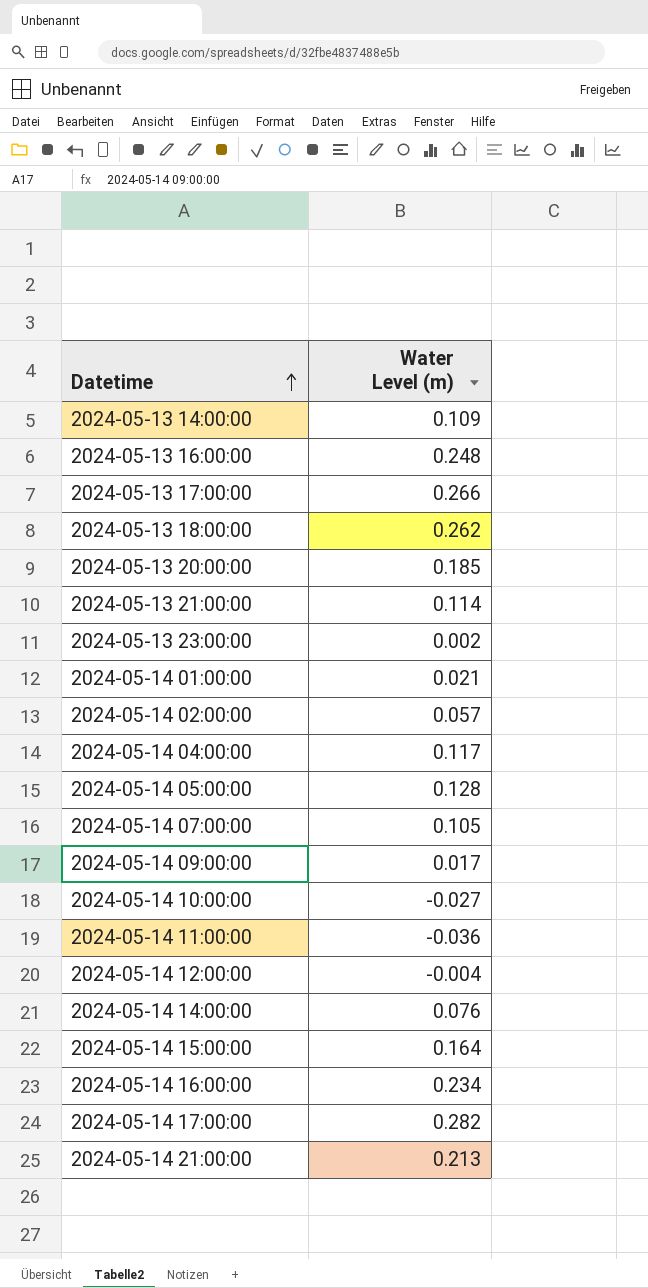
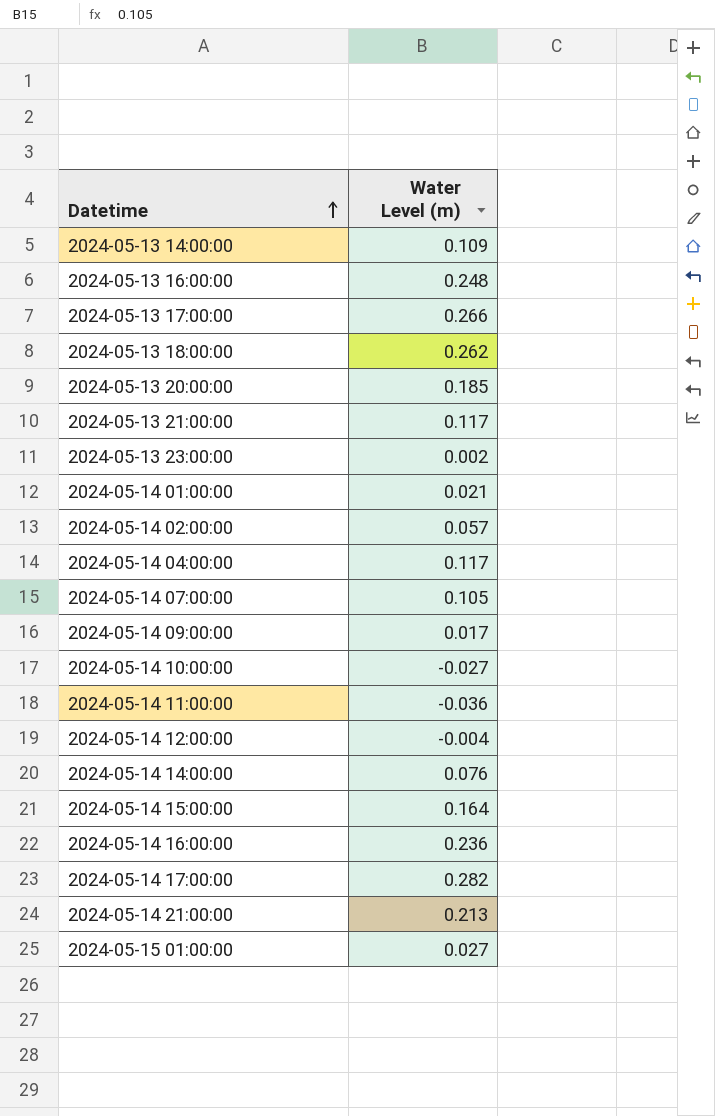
row 2024-05-14 05:00:00: 0.128 -> none
2024-05-13 21:00:00 | Water Level (m): 0.114 -> 0.117
2024-05-14 16:00:00 | Water Level (m): 0.234 -> 0.236
row 2024-05-15 01:00:00: none -> 0.027

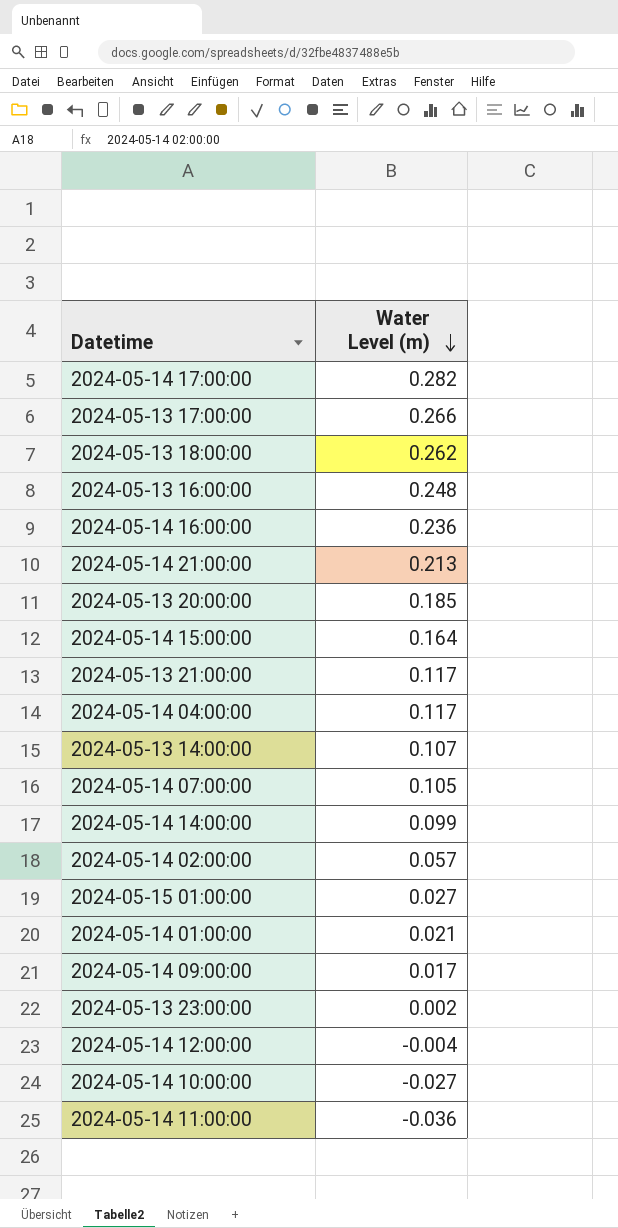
row order: Datetime ascending -> Water Level (m) descending
2024-05-13 14:00:00 | Water Level (m): 0.109 -> 0.107
2024-05-14 14:00:00 | Water Level (m): 0.076 -> 0.099

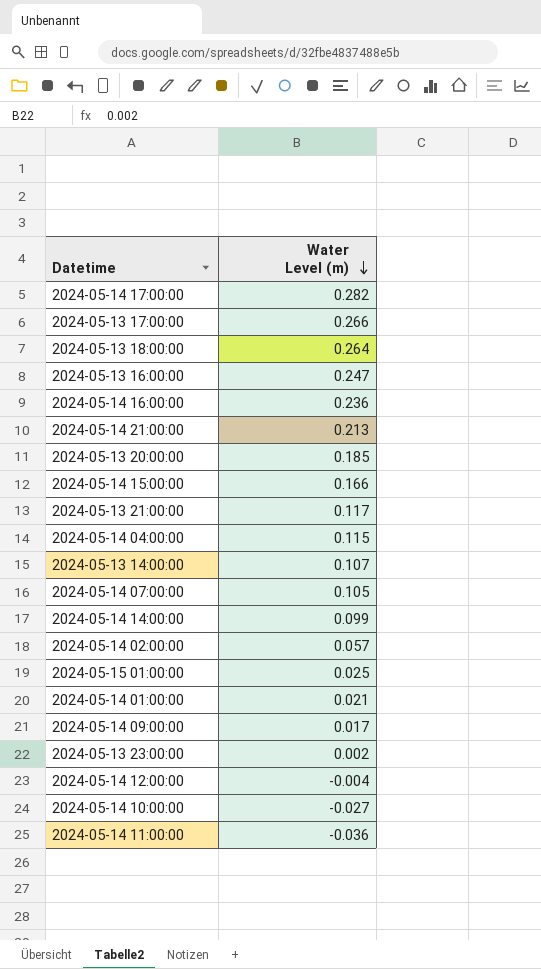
2024-05-13 18:00:00 | Water Level (m): 0.262 -> 0.264
2024-05-13 16:00:00 | Water Level (m): 0.248 -> 0.247
2024-05-14 15:00:00 | Water Level (m): 0.164 -> 0.166
2024-05-14 04:00:00 | Water Level (m): 0.117 -> 0.115
2024-05-15 01:00:00 | Water Level (m): 0.027 -> 0.025

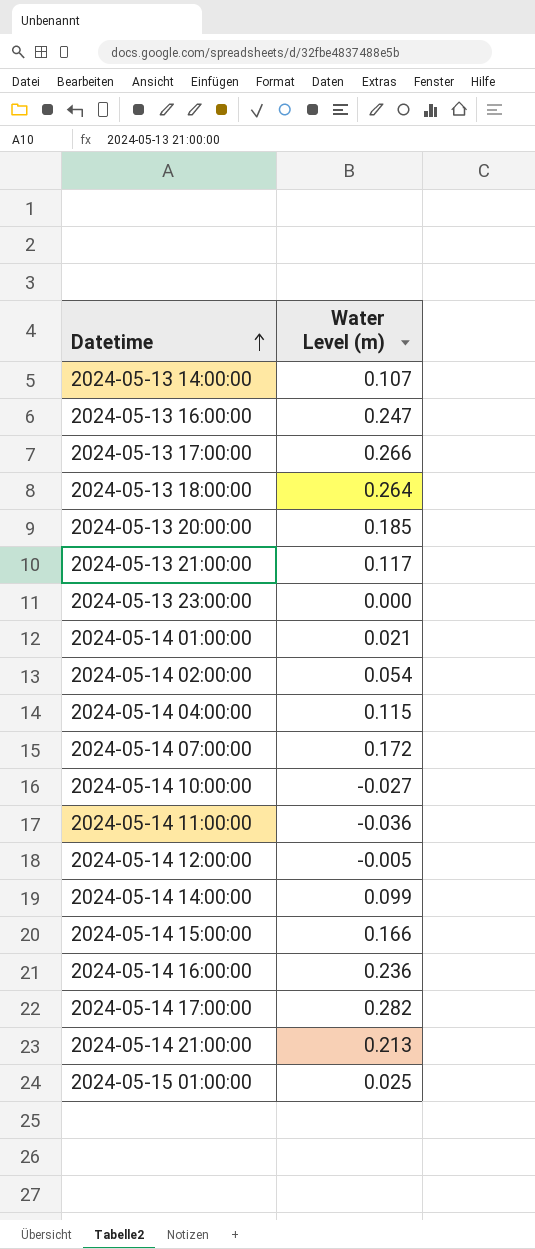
row order: Water Level (m) descending -> Datetime ascending
row 2024-05-14 09:00:00: 0.017 -> none
2024-05-13 23:00:00 | Water Level (m): 0.002 -> 0.000
2024-05-14 02:00:00 | Water Level (m): 0.057 -> 0.054
2024-05-14 07:00:00 | Water Level (m): 0.105 -> 0.172
2024-05-14 12:00:00 | Water Level (m): -0.004 -> -0.005

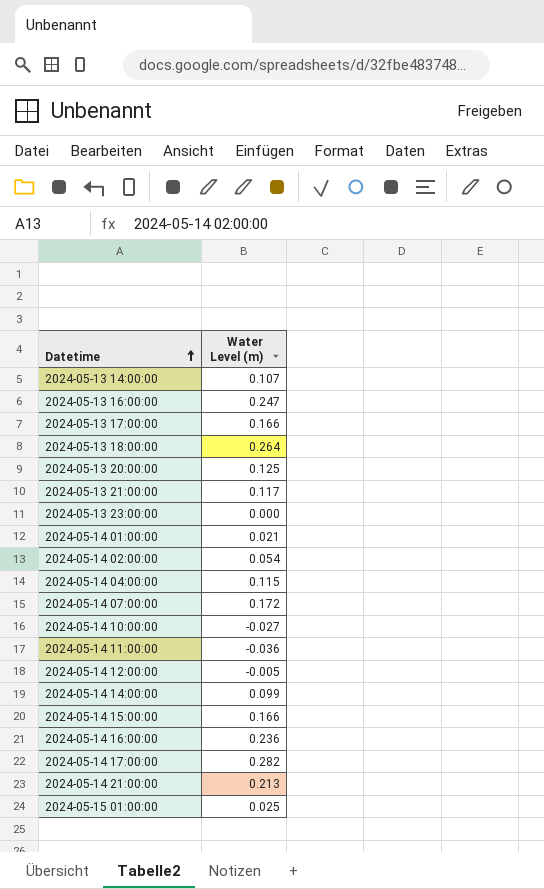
2024-05-13 17:00:00 | Water Level (m): 0.266 -> 0.166
2024-05-13 20:00:00 | Water Level (m): 0.185 -> 0.125

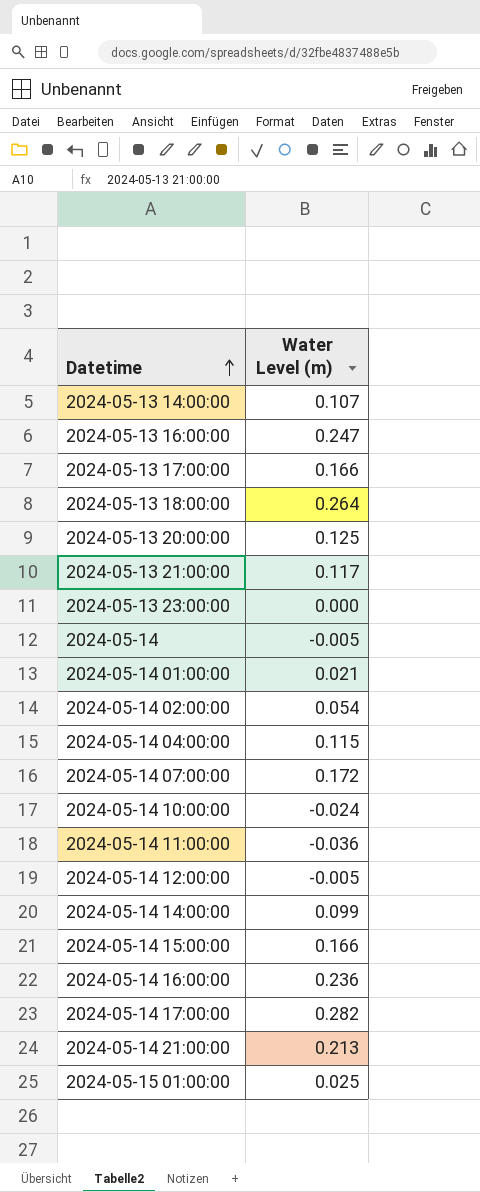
row 2024-05-14: none -> -0.005
2024-05-14 10:00:00 | Water Level (m): -0.027 -> -0.024

